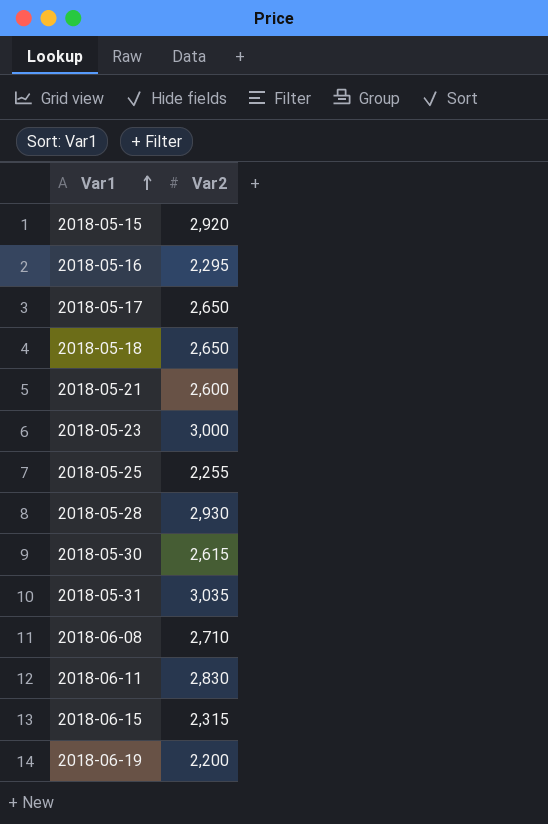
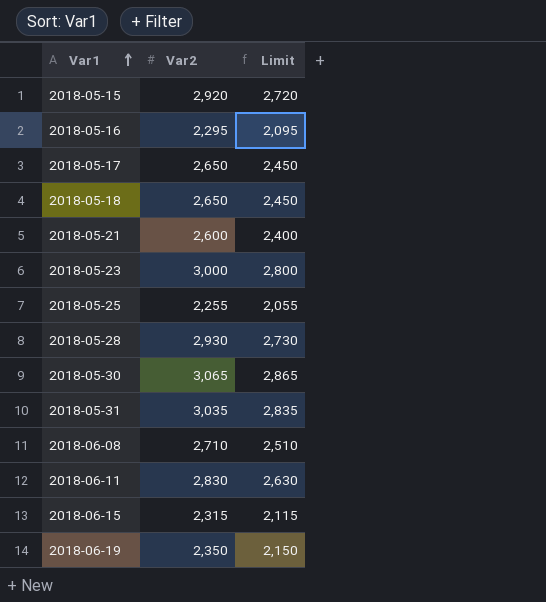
column Limit | formula: none -> [Var2] - 200
2018-05-30 | Var2: 2,615 -> 3,065
2018-06-19 | Var2: 2,200 -> 2,350

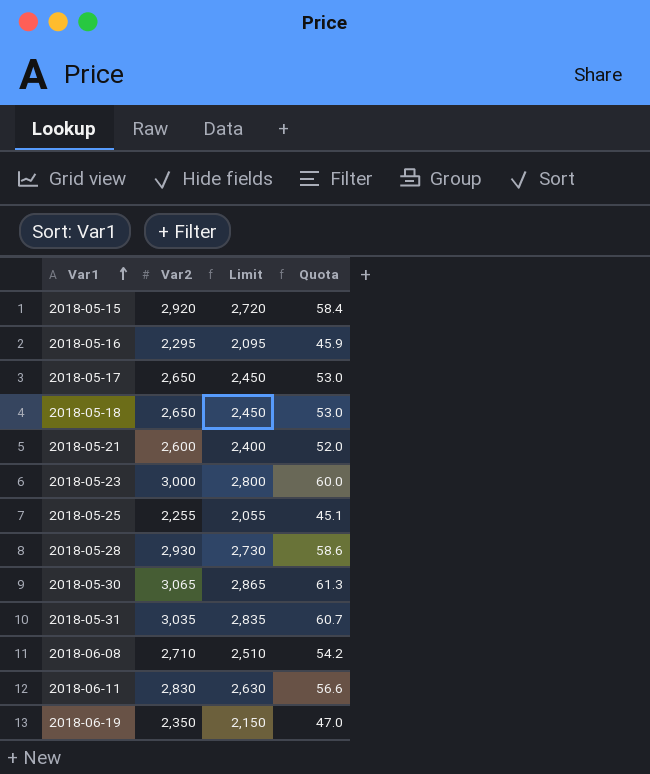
column Quota | formula: none -> [Var2] * 0.02
row 2018-06-15: 2,315 | 2,115 -> none

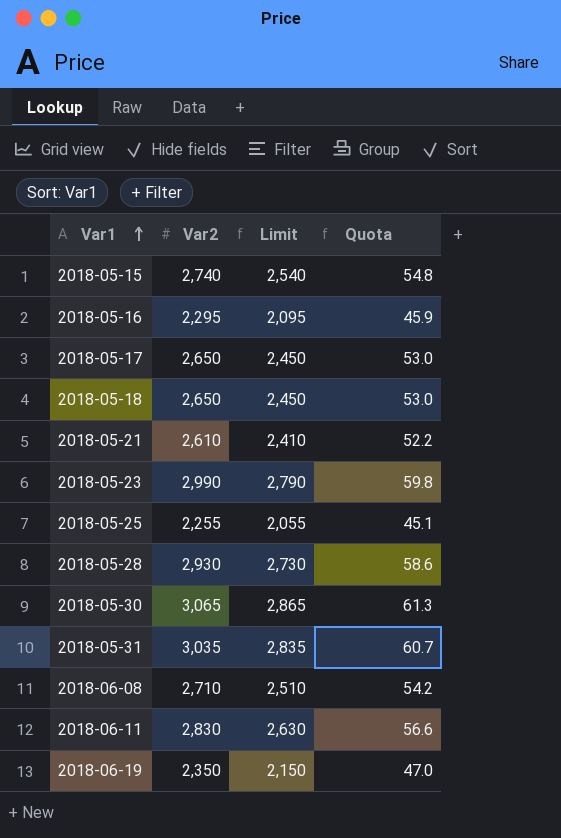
2018-05-15 | Var2: 2,920 -> 2,740
2018-05-15 | Limit: 2,720 -> 2,540
2018-05-15 | Quota: 58.4 -> 54.8
2018-05-21 | Var2: 2,600 -> 2,610
2018-05-21 | Limit: 2,400 -> 2,410
2018-05-21 | Quota: 52.0 -> 52.2
2018-05-23 | Var2: 3,000 -> 2,990
2018-05-23 | Limit: 2,800 -> 2,790
2018-05-23 | Quota: 60.0 -> 59.8

